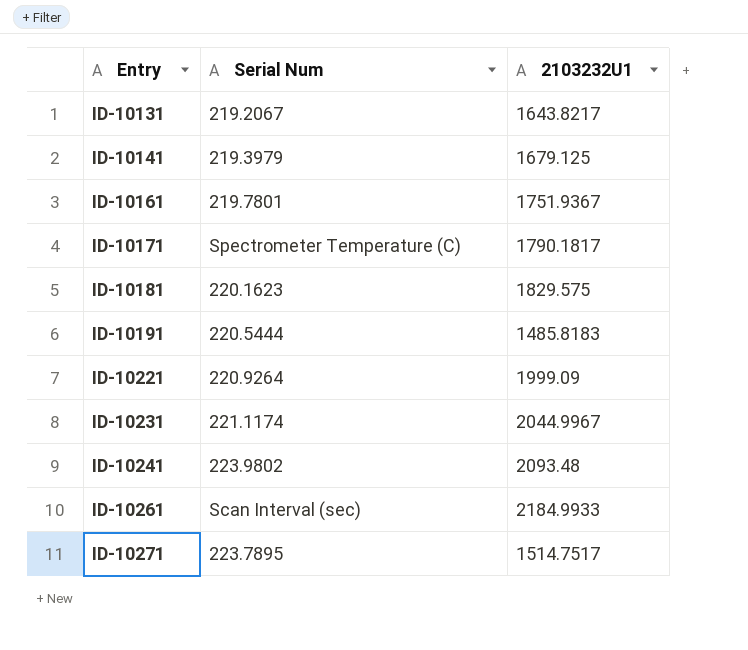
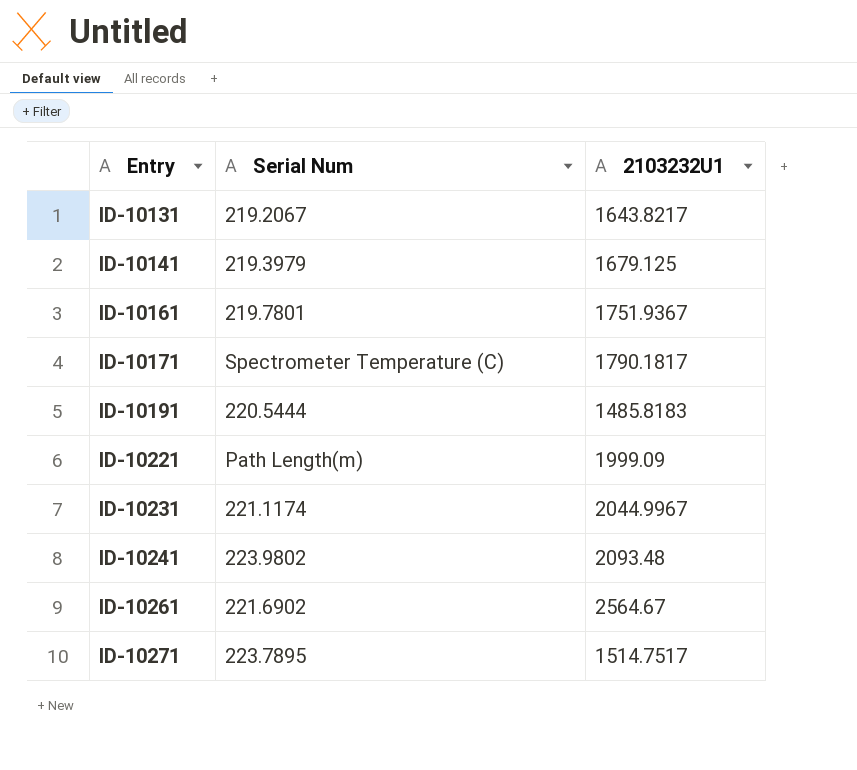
row ID-10181: 220.1623 | 1829.575 -> none
ID-10221 | Serial Num: 220.9264 -> Path Length(m)
ID-10261 | Serial Num: Scan Interval (sec) -> 221.6902
ID-10261 | 2103232U1: 2184.9933 -> 2564.67

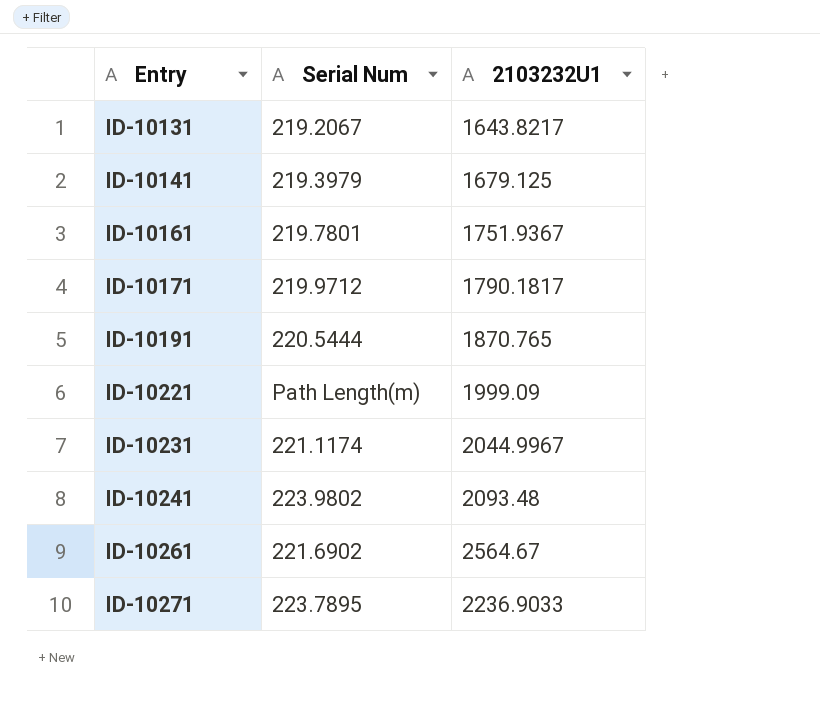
ID-10171 | Serial Num: Spectrometer Temperature (C) -> 219.9712
ID-10191 | 2103232U1: 1485.8183 -> 1870.765
ID-10271 | 2103232U1: 1514.7517 -> 2236.9033

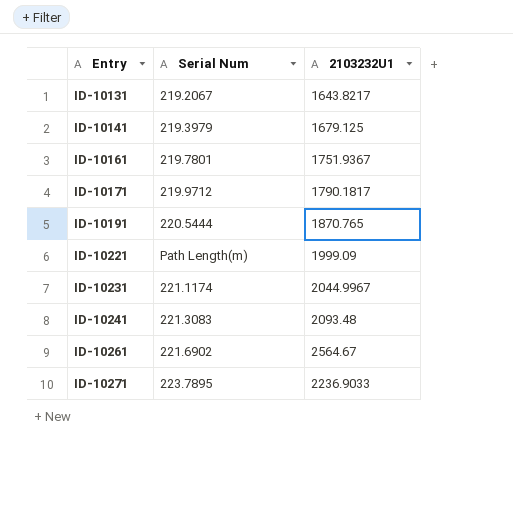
ID-10241 | Serial Num: 223.9802 -> 221.3083

